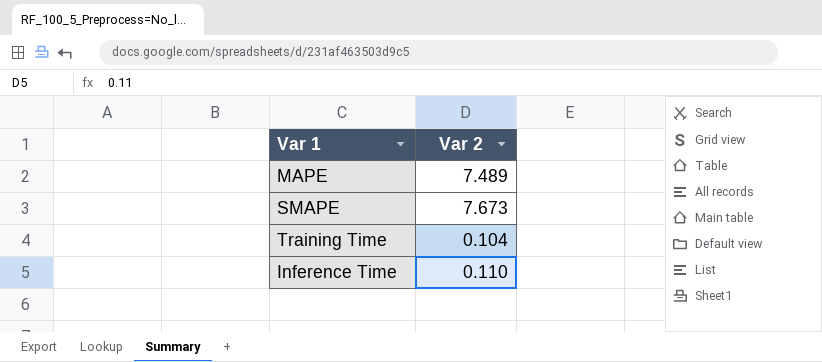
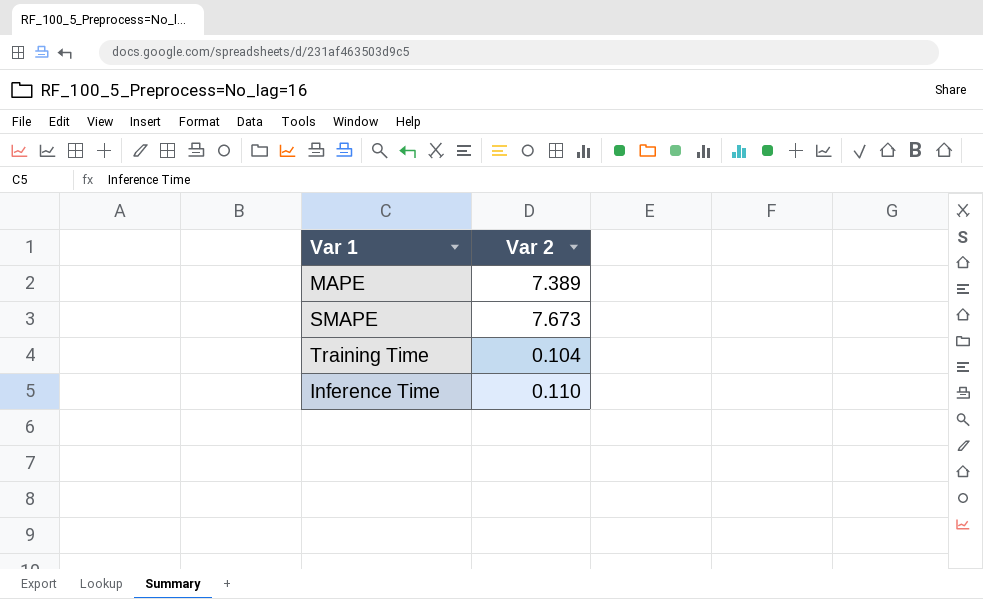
MAPE | Var 2: 7.489 -> 7.389

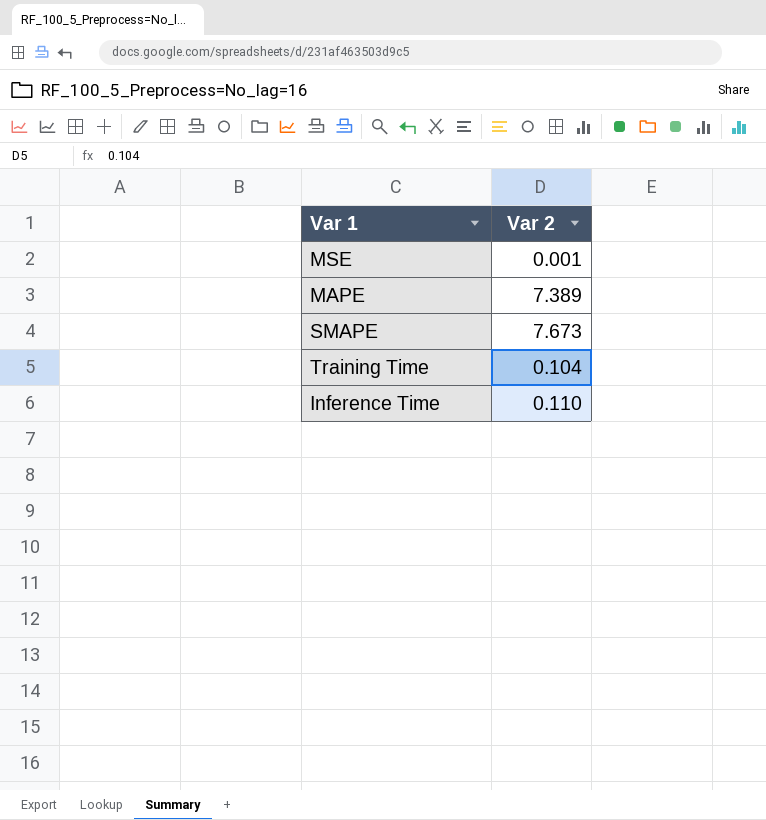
row MSE: none -> 0.001

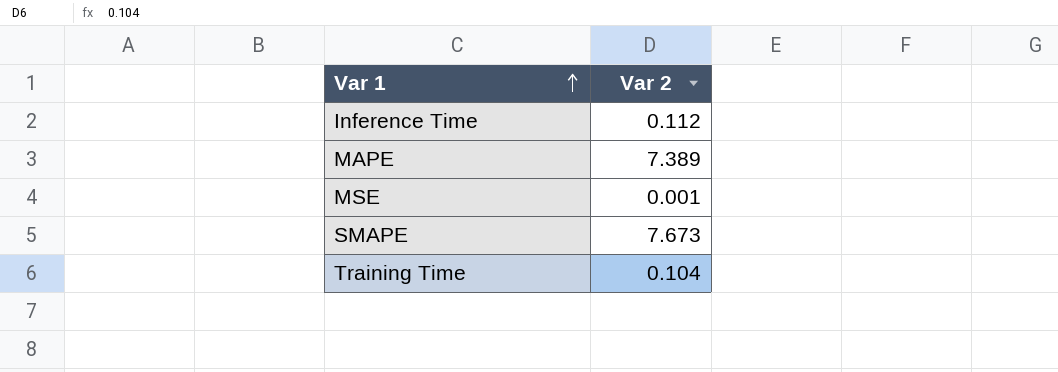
row order: none -> Var 1 ascending
Inference Time | Var 2: 0.110 -> 0.112

